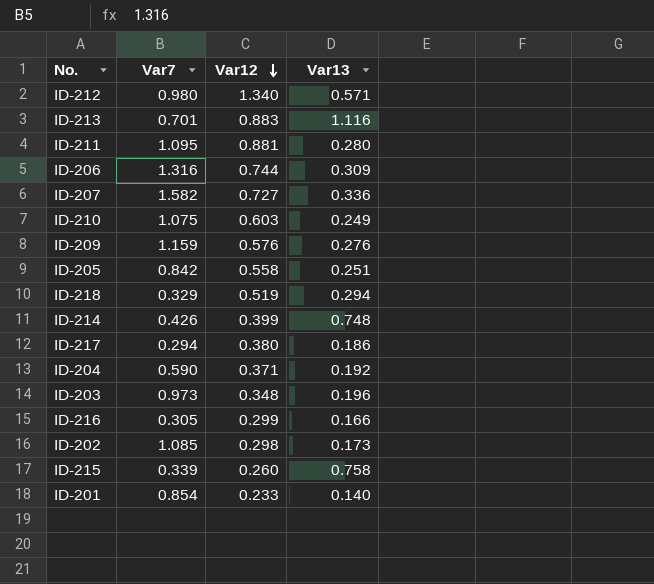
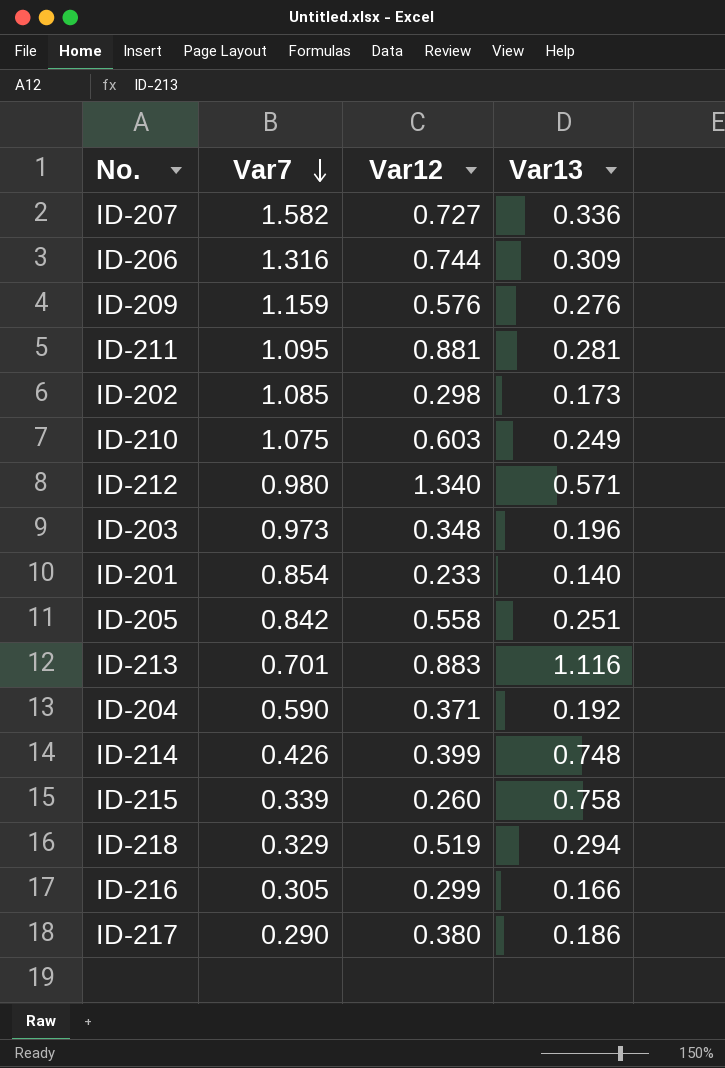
row order: Var12 descending -> Var7 descending
ID-211 | Var13: 0.280 -> 0.281
ID-217 | Var7: 0.294 -> 0.290

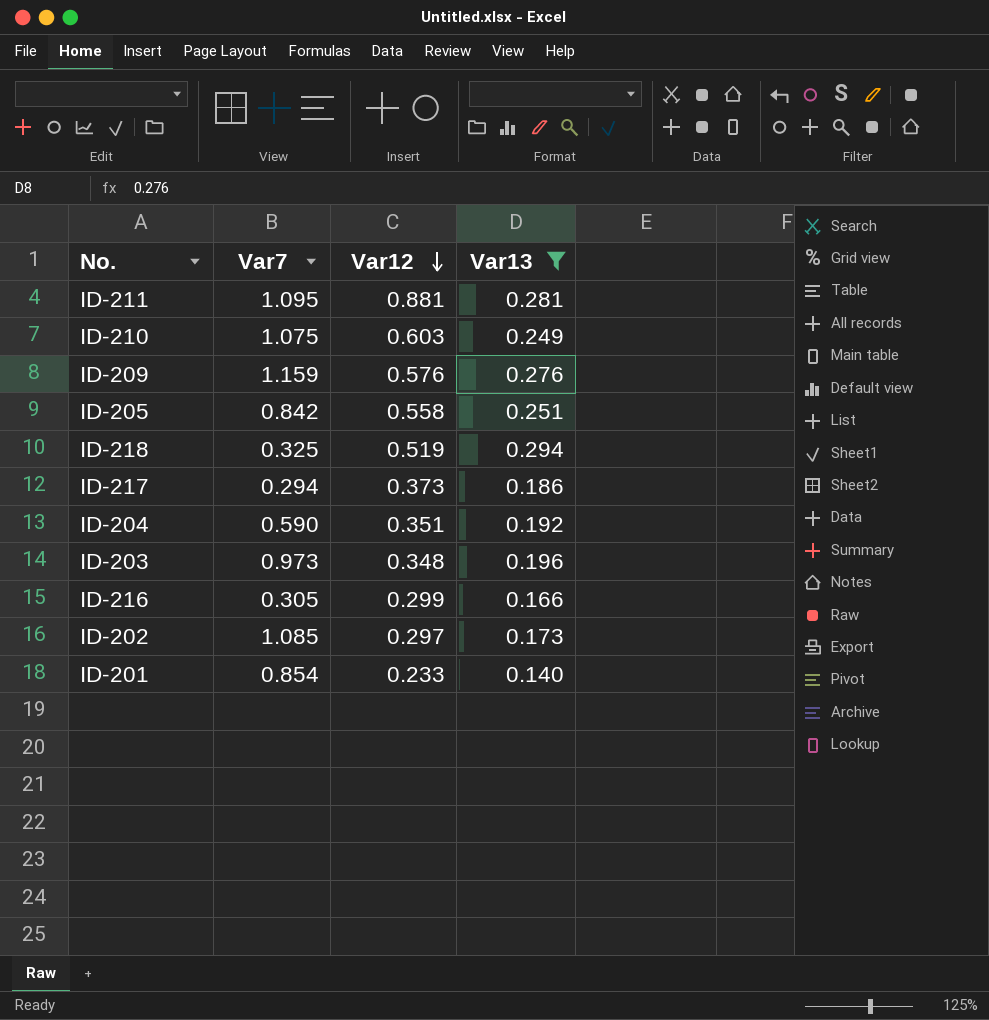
filter: none -> Var13 <= 0.294
row order: Var7 descending -> Var12 descending
ID-218 | Var7: 0.329 -> 0.325
ID-217 | Var7: 0.290 -> 0.294
ID-217 | Var12: 0.380 -> 0.373
ID-204 | Var12: 0.371 -> 0.351
ID-202 | Var12: 0.298 -> 0.297

